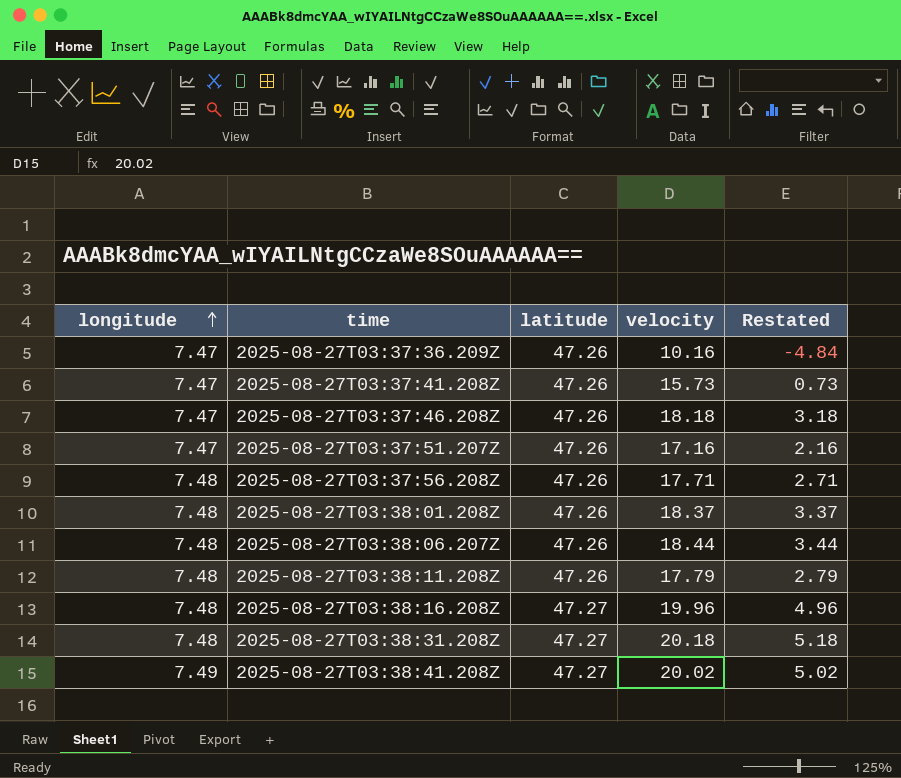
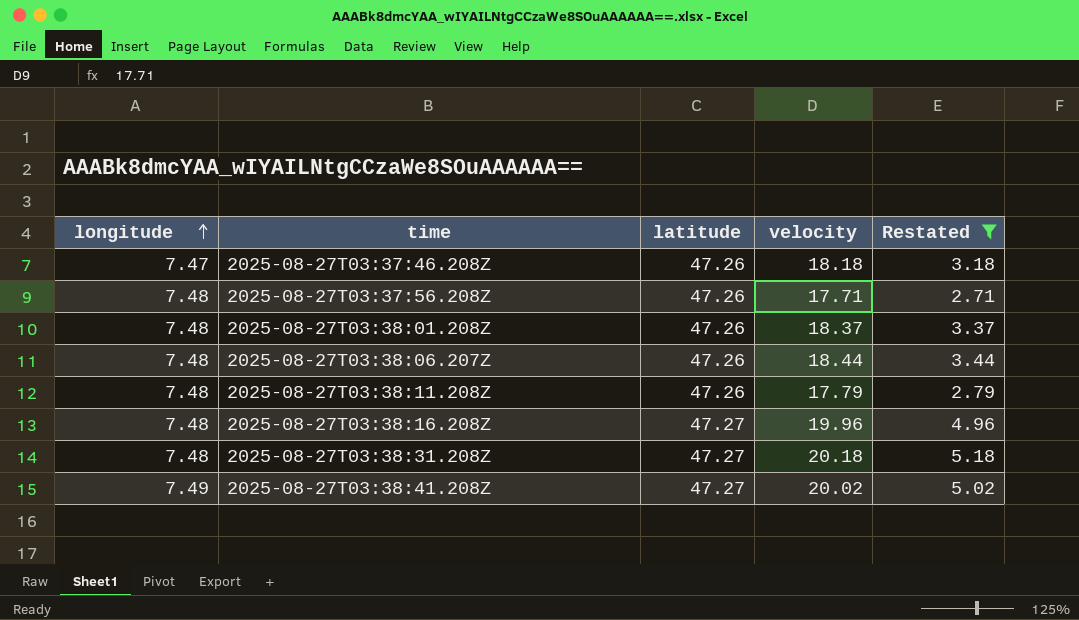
filter: none -> Restated >= 2.71

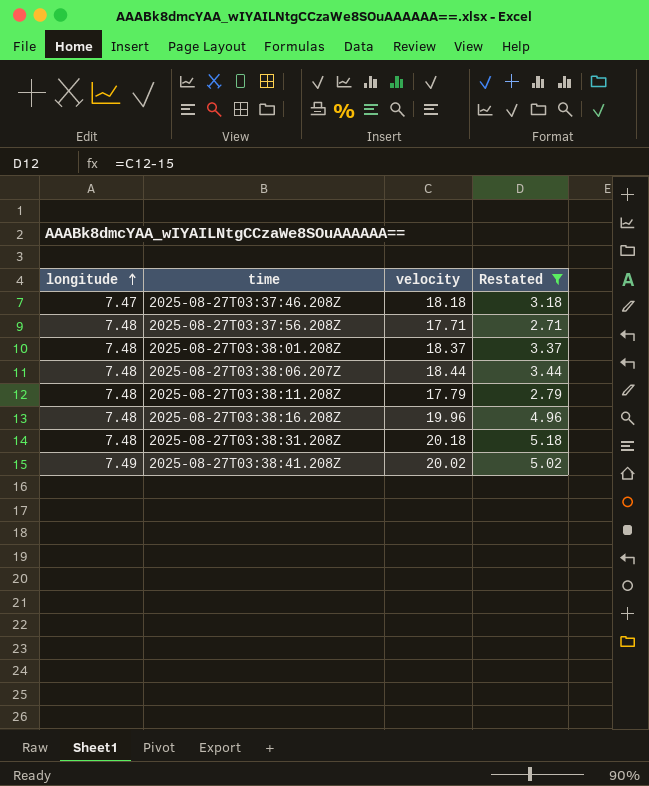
column latitude | position: 3 -> none

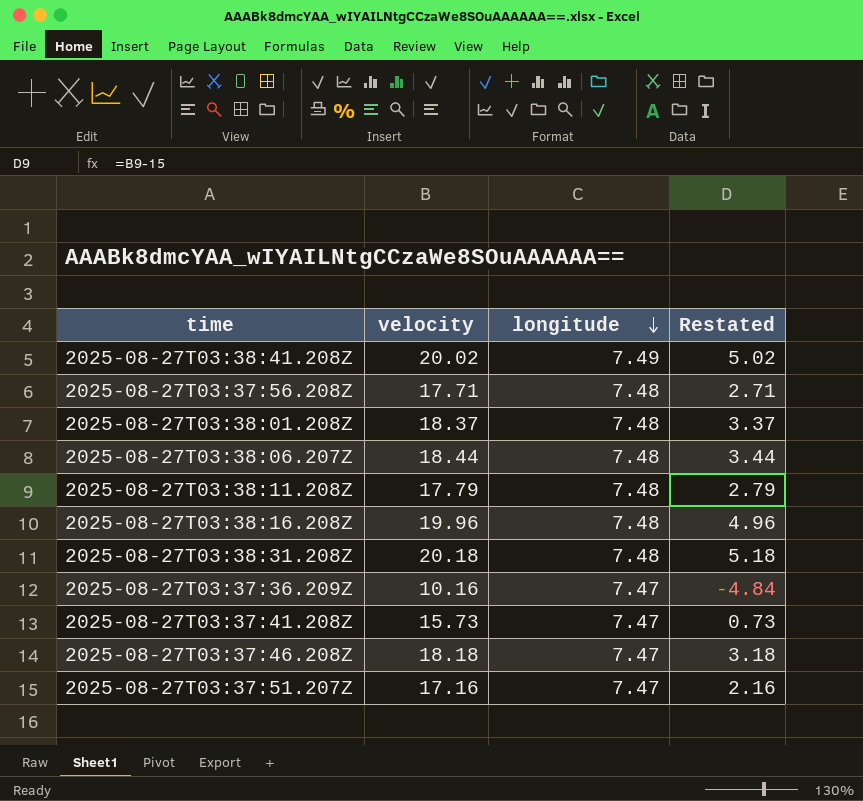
filter: Restated >= 2.71 -> none
row order: longitude ascending -> longitude descending
column longitude | position: 1 -> 3

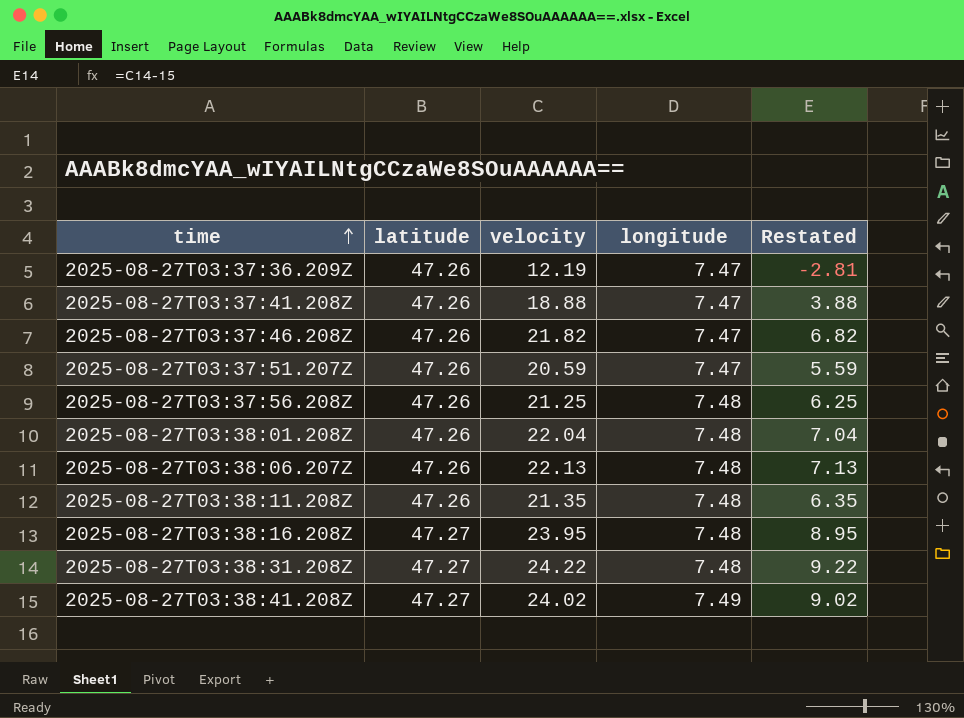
row order: longitude descending -> time ascending
column latitude | position: none -> 2
2025-08-27T03:37:36.209Z | velocity: 10.16 -> 12.19
2025-08-27T03:37:36.209Z | Restated: -4.84 -> -2.81
2025-08-27T03:37:41.208Z | velocity: 15.73 -> 18.88
2025-08-27T03:37:41.208Z | Restated: 0.73 -> 3.88
2025-08-27T03:37:46.208Z | velocity: 18.18 -> 21.82
2025-08-27T03:37:46.208Z | Restated: 3.18 -> 6.82
2025-08-27T03:37:51.207Z | velocity: 17.16 -> 20.59
2025-08-27T03:37:51.207Z | Restated: 2.16 -> 5.59
2025-08-27T03:37:56.208Z | velocity: 17.71 -> 21.25
2025-08-27T03:37:56.208Z | Restated: 2.71 -> 6.25
2025-08-27T03:38:01.208Z | velocity: 18.37 -> 22.04
2025-08-27T03:38:01.208Z | Restated: 3.37 -> 7.04
2025-08-27T03:38:06.207Z | velocity: 18.44 -> 22.13
2025-08-27T03:38:06.207Z | Restated: 3.44 -> 7.13
2025-08-27T03:38:11.208Z | velocity: 17.79 -> 21.35
2025-08-27T03:38:11.208Z | Restated: 2.79 -> 6.35
2025-08-27T03:38:16.208Z | velocity: 19.96 -> 23.95
2025-08-27T03:38:16.208Z | Restated: 4.96 -> 8.95
2025-08-27T03:38:31.208Z | velocity: 20.18 -> 24.22
2025-08-27T03:38:31.208Z | Restated: 5.18 -> 9.22
2025-08-27T03:38:41.208Z | velocity: 20.02 -> 24.02
2025-08-27T03:38:41.208Z | Restated: 5.02 -> 9.02

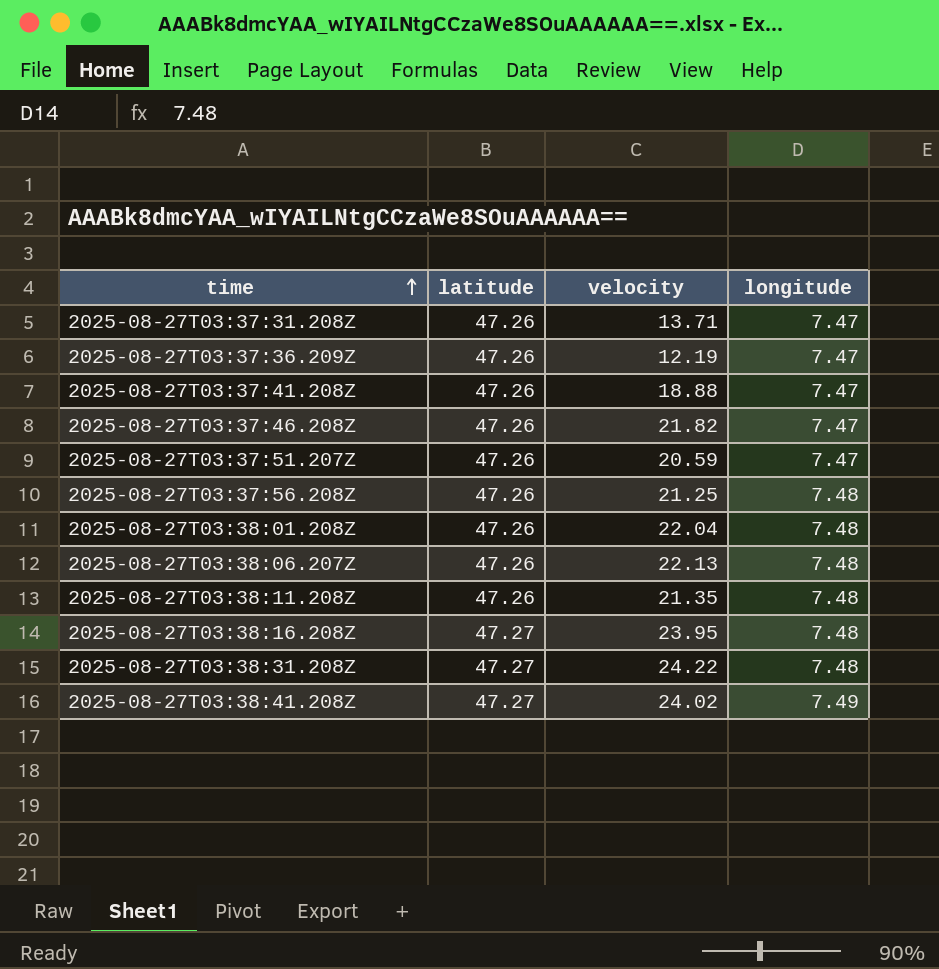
column Restated | formula: [velocity] - 15 -> none
row 2025-08-27T03:37:31.208Z: none -> 47.26 | 13.71 | 7.47

